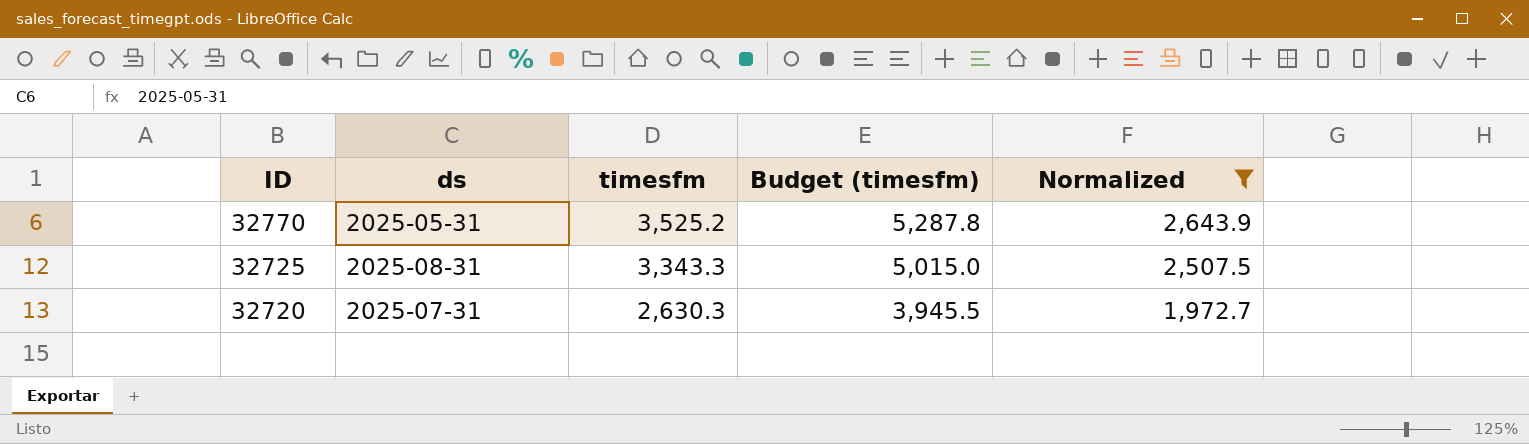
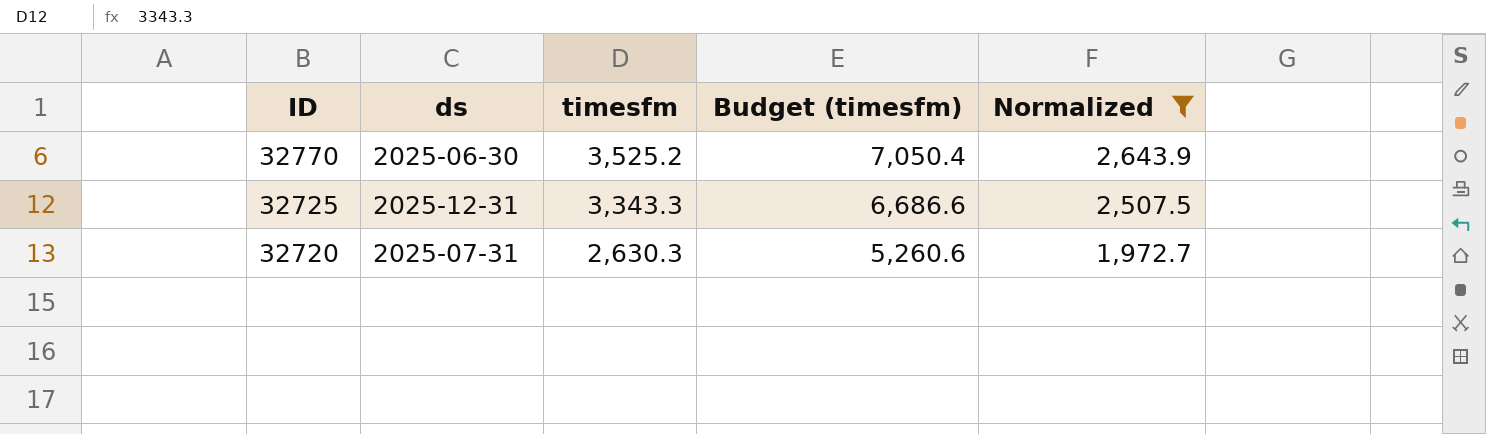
column Budget (timesfm) | formula: [timesfm] * 1.5 -> [timesfm] * 2
32770 | ds: 2025-05-31 -> 2025-06-30
32725 | ds: 2025-08-31 -> 2025-12-31

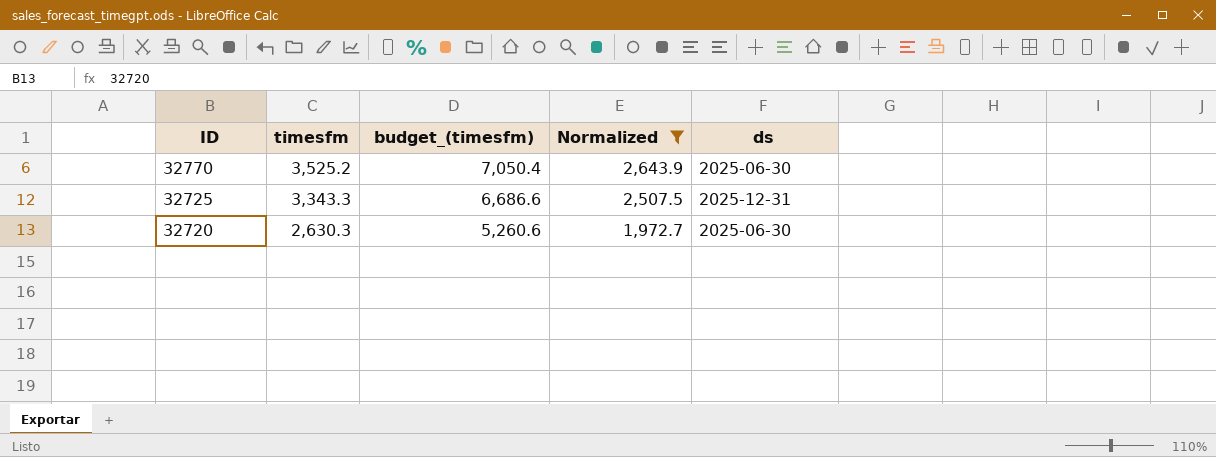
column name: Budget (timesfm) -> budget_(timesfm)
column ds | position: 2 -> 5
32720 | ds: 2025-07-31 -> 2025-06-30

